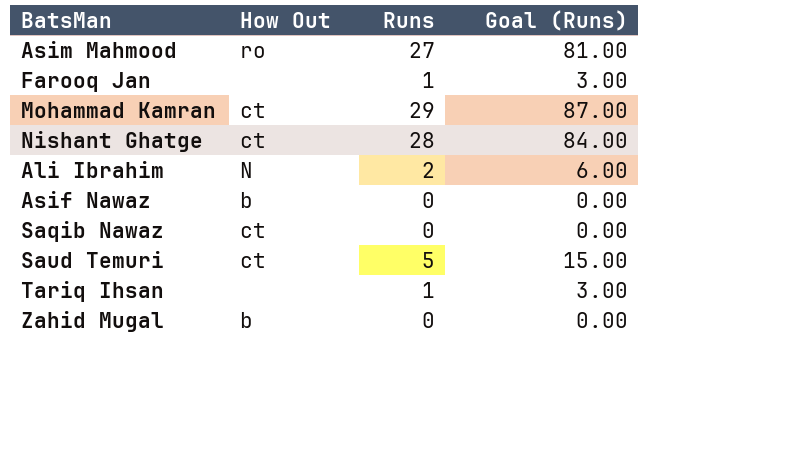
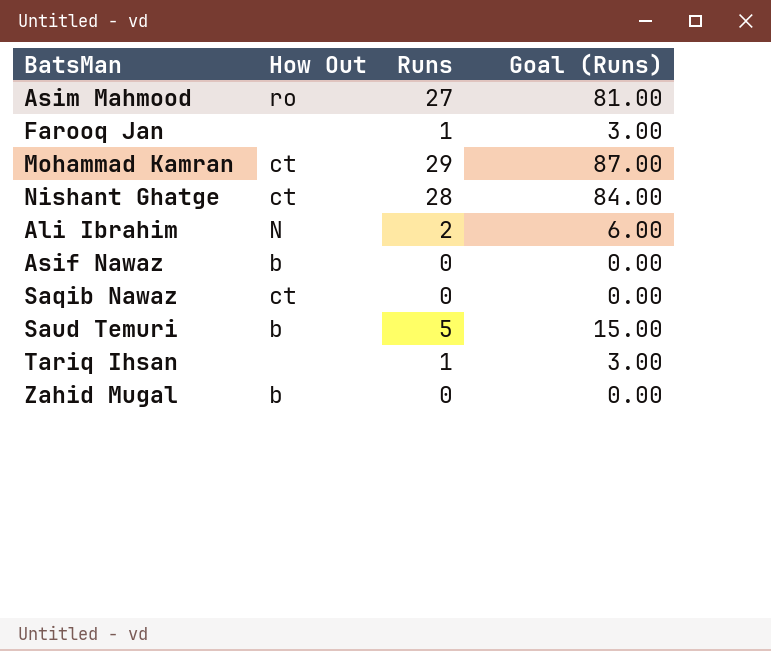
Saud Temuri | How Out: ct -> b

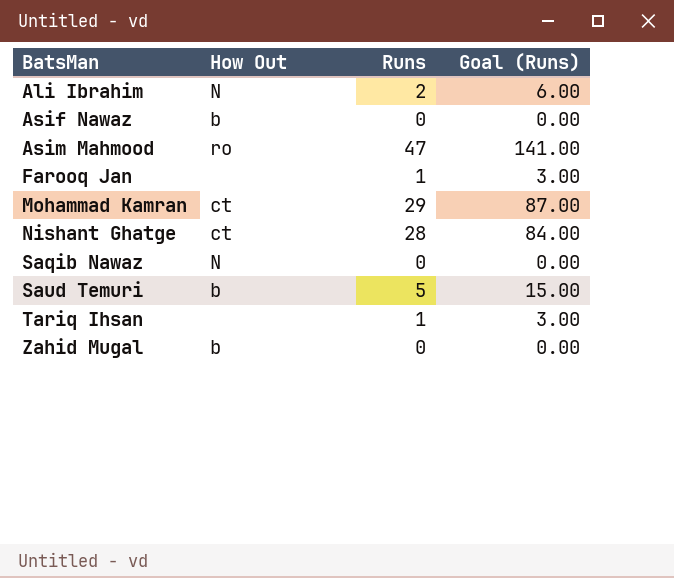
row order: none -> BatsMan ascending
Asim Mahmood | Runs: 27 -> 47
Asim Mahmood | Goal (Runs): 81.00 -> 141.00
Saqib Nawaz | How Out: ct -> N

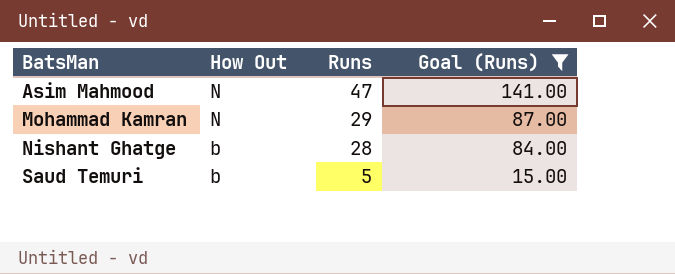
filter: none -> Goal (Runs) >= 15.00
Asim Mahmood | How Out: ro -> N
Mohammad Kamran | How Out: ct -> N
Nishant Ghatge | How Out: ct -> b

